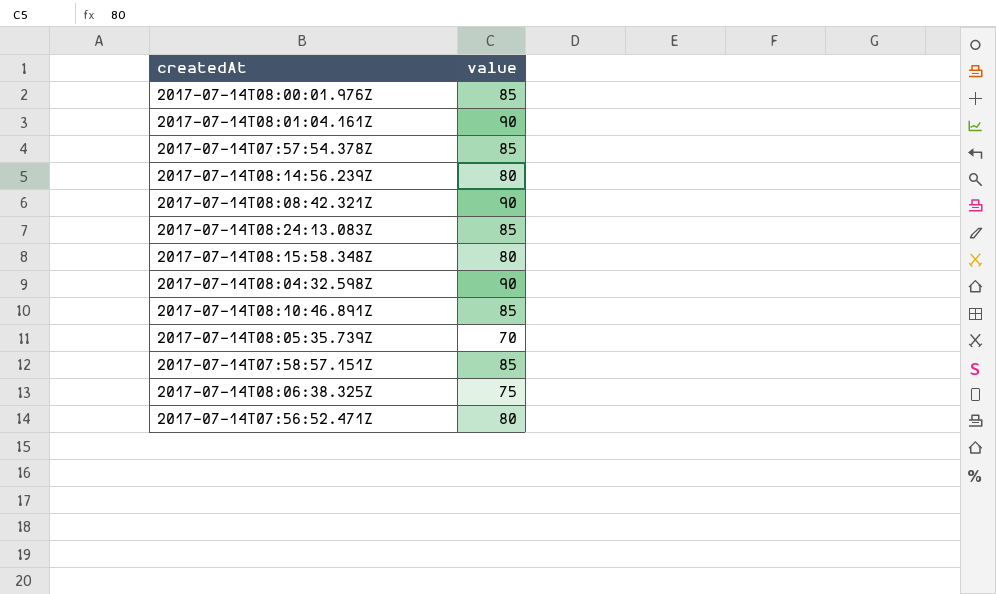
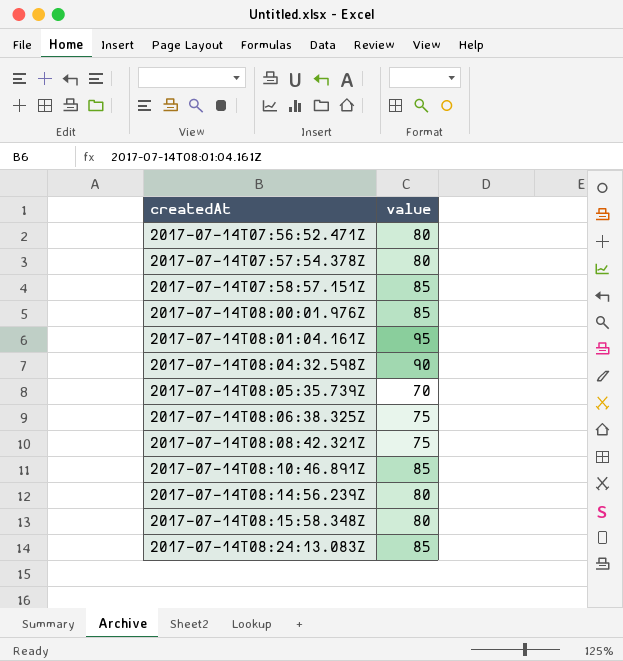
row order: none -> createdAt ascending
2017-07-14T07:57:54.378Z | value: 85 -> 80
2017-07-14T08:01:04.161Z | value: 90 -> 95
2017-07-14T08:08:42.321Z | value: 90 -> 75

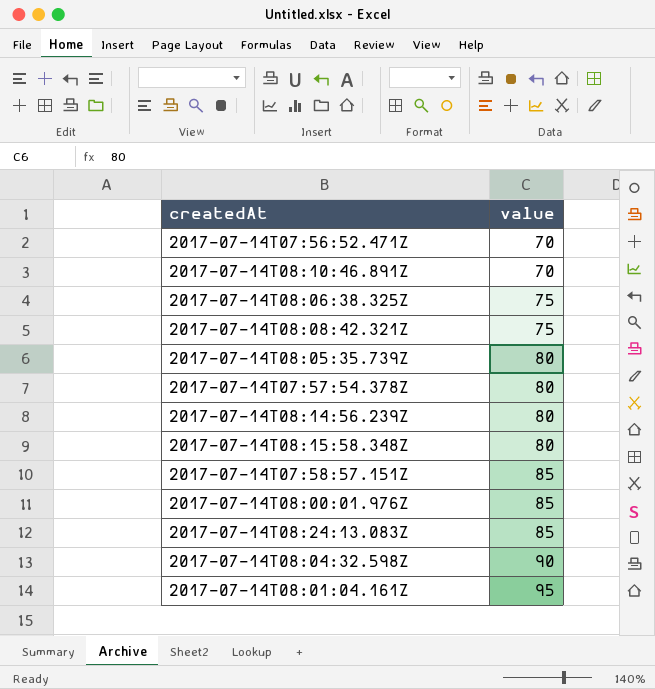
row order: createdAt ascending -> value ascending
2017-07-14T07:56:52.471Z | value: 80 -> 70
2017-07-14T08:10:46.891Z | value: 85 -> 70
2017-07-14T08:05:35.739Z | value: 70 -> 80

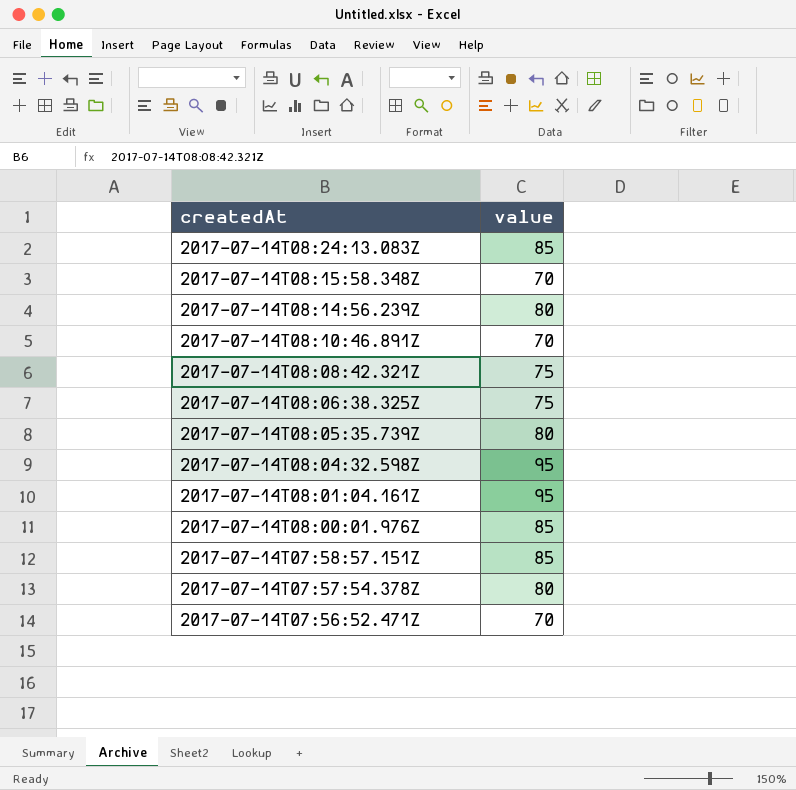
row order: value ascending -> createdAt descending
2017-07-14T08:15:58.348Z | value: 80 -> 70
2017-07-14T08:04:32.598Z | value: 90 -> 95

